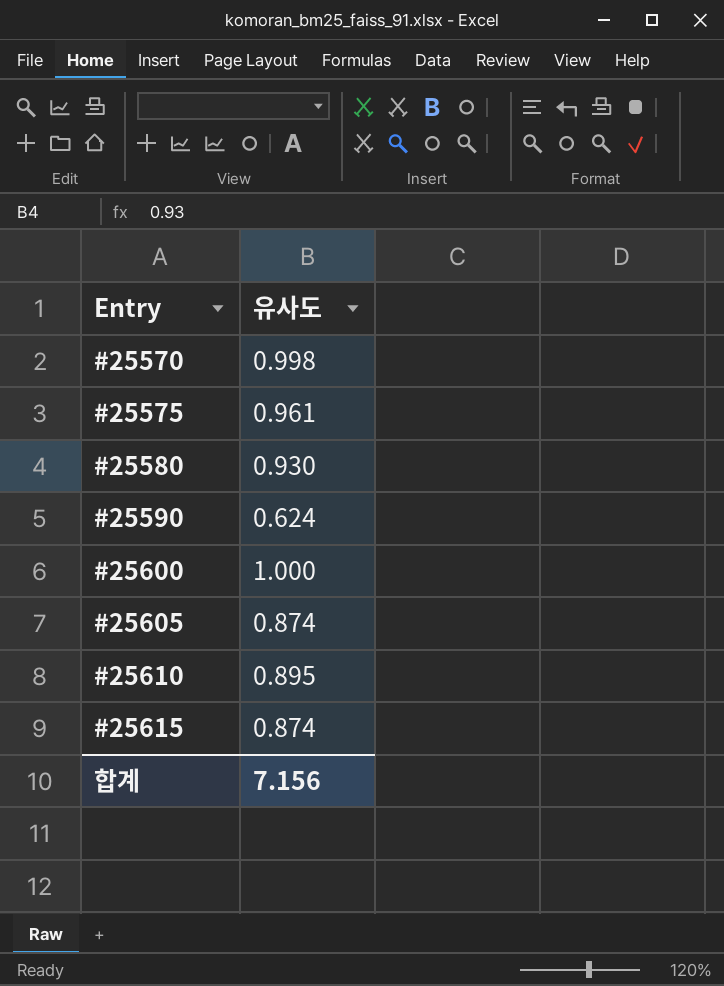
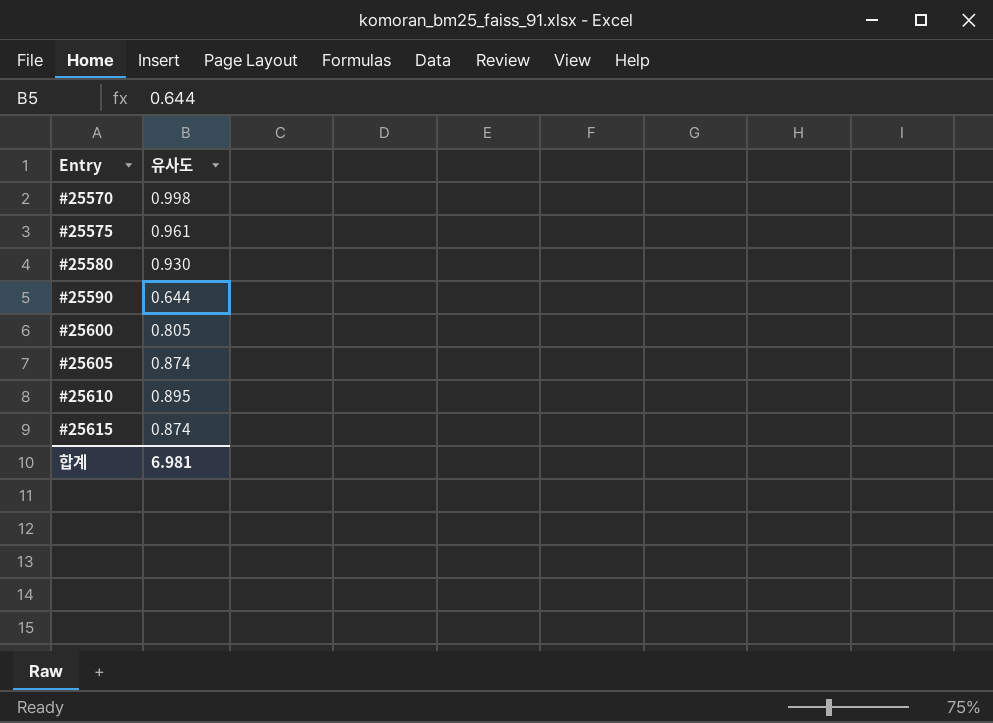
#25590 | 유사도: 0.624 -> 0.644
#25600 | 유사도: 1.000 -> 0.805
합계 | 유사도: 7.156 -> 6.981

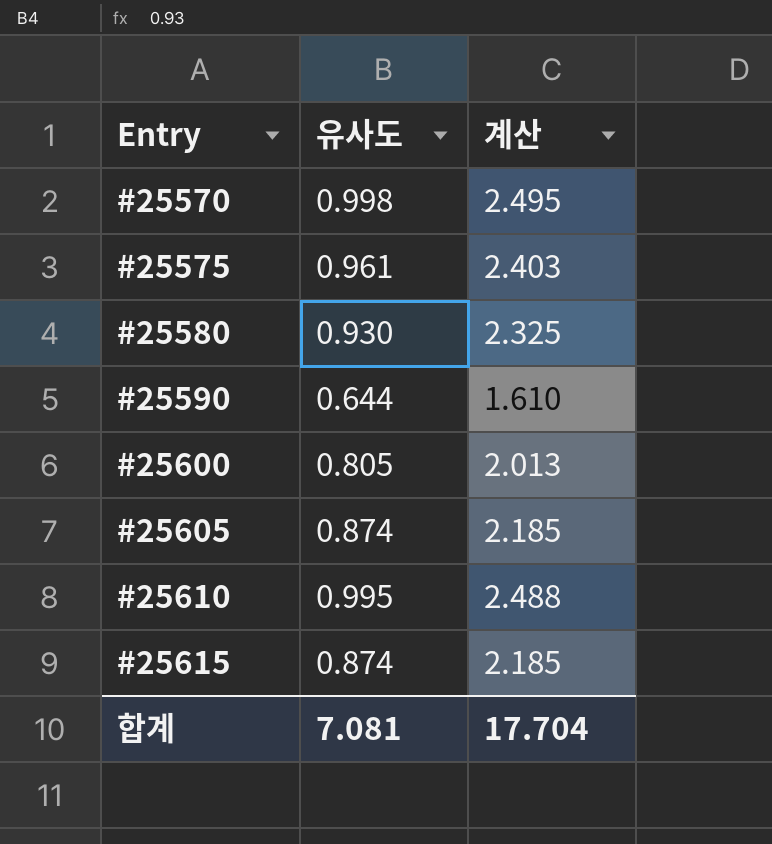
column 계산 | formula: none -> [유사도] * 2.5
#25610 | 유사도: 0.895 -> 0.995
합계 | 유사도: 6.981 -> 7.081

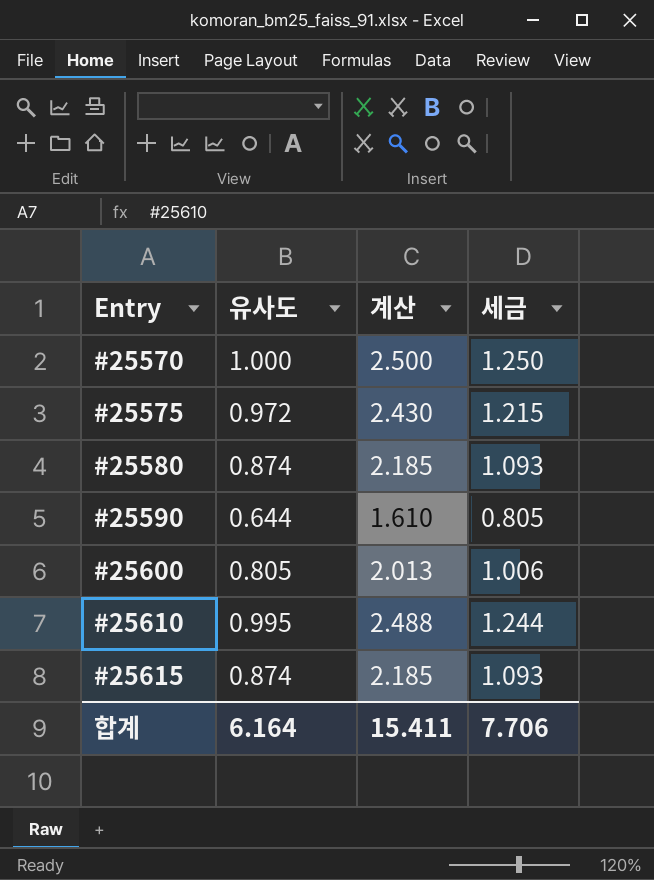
column 세금 | formula: none -> [유사도] * 1.25
row #25605: 0.874 | 2.185 -> none
#25570 | 유사도: 0.998 -> 1.000
#25570 | 계산: 2.495 -> 2.500
#25575 | 유사도: 0.961 -> 0.972
#25575 | 계산: 2.403 -> 2.430
#25580 | 유사도: 0.930 -> 0.874
#25580 | 계산: 2.325 -> 2.185
합계 | 유사도: 7.081 -> 6.164
합계 | 계산: 17.704 -> 15.411

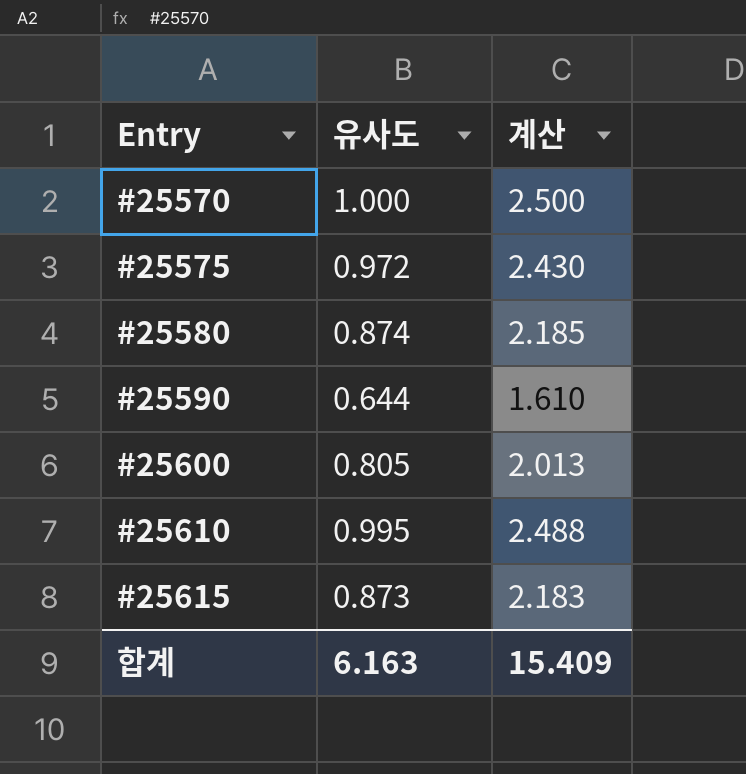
column 세금 | formula: [유사도] * 1.25 -> none
#25615 | 유사도: 0.874 -> 0.873
#25615 | 계산: 2.185 -> 2.183
합계 | 유사도: 6.164 -> 6.163
합계 | 계산: 15.411 -> 15.409

